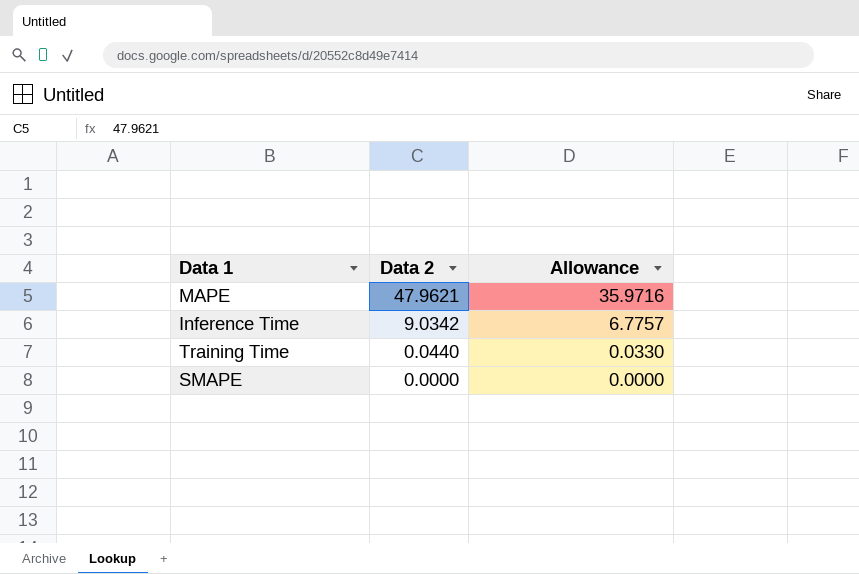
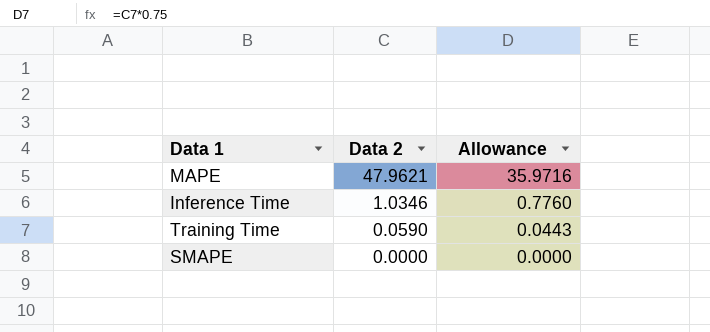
Inference Time | Data 2: 9.0342 -> 1.0346
Inference Time | Allowance: 6.7757 -> 0.7760
Training Time | Data 2: 0.0440 -> 0.0590
Training Time | Allowance: 0.0330 -> 0.0443

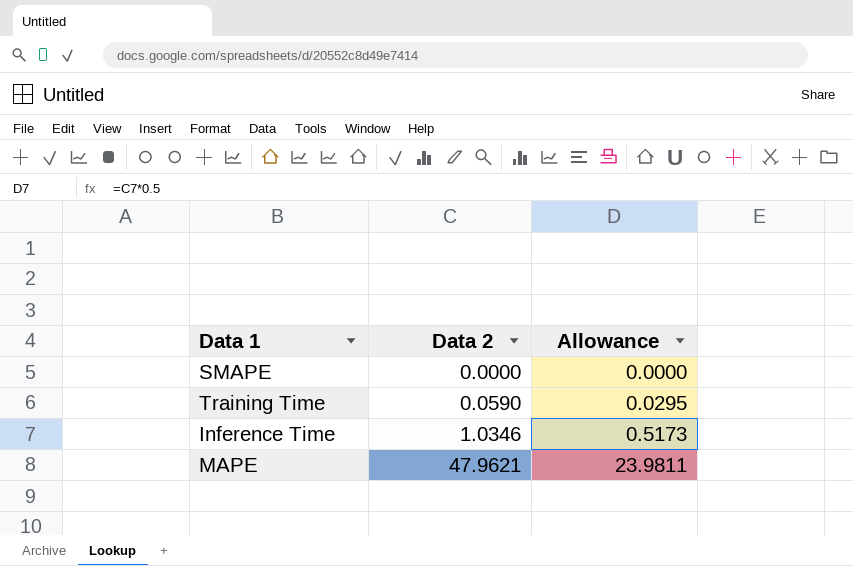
row order: Data 2 descending -> Data 2 ascending
column Allowance | formula: [Data 2] * 0.75 -> [Data 2] * 0.5

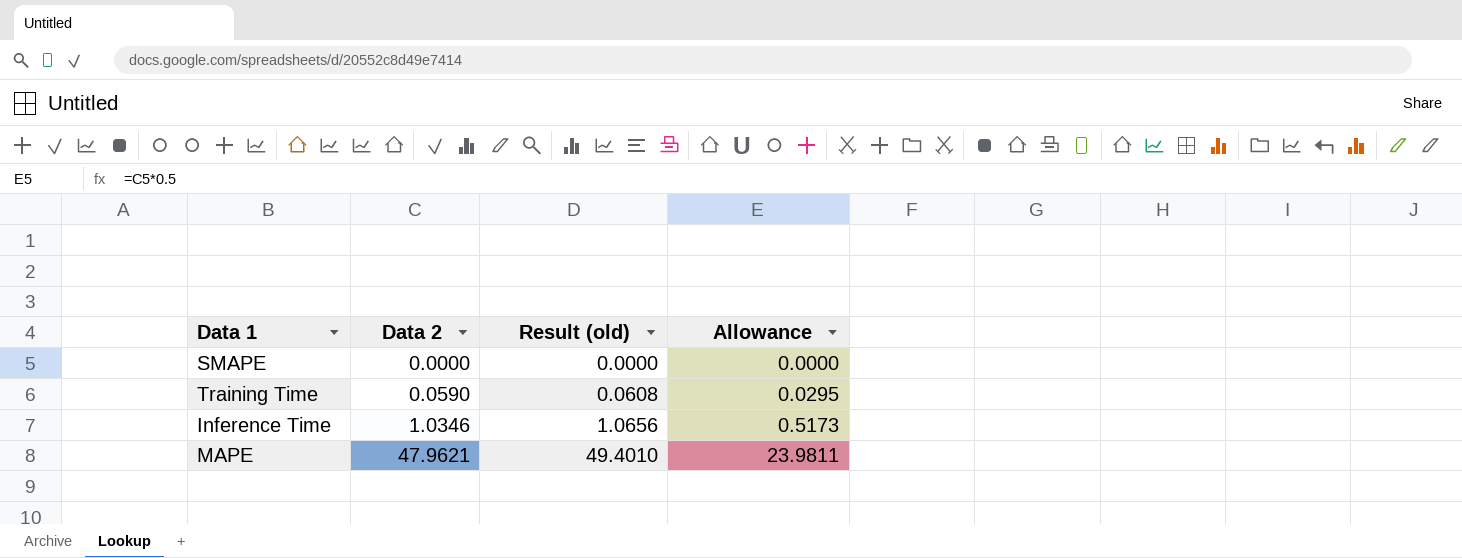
column Result (old) | formula: none -> [Data 2] * 1.03

